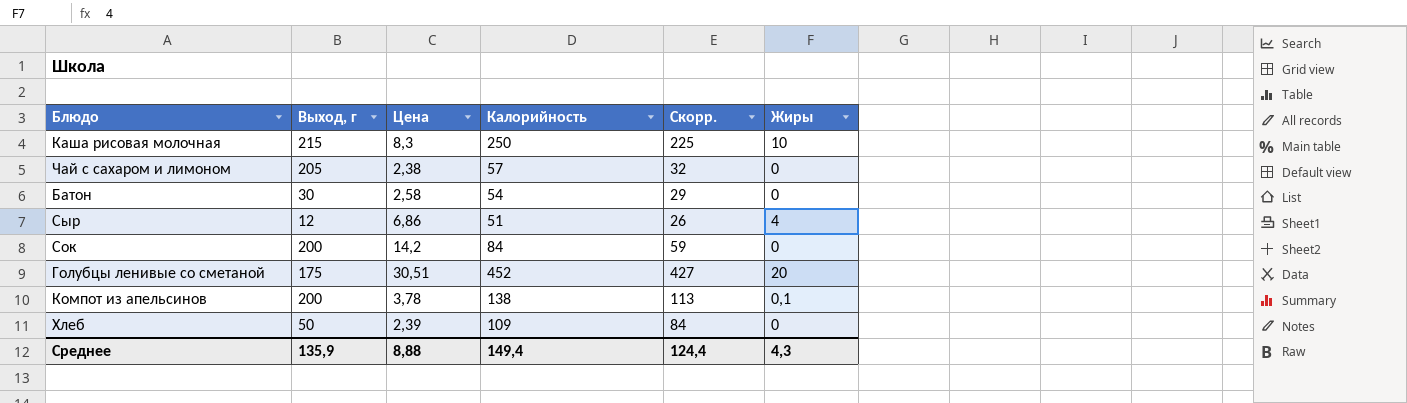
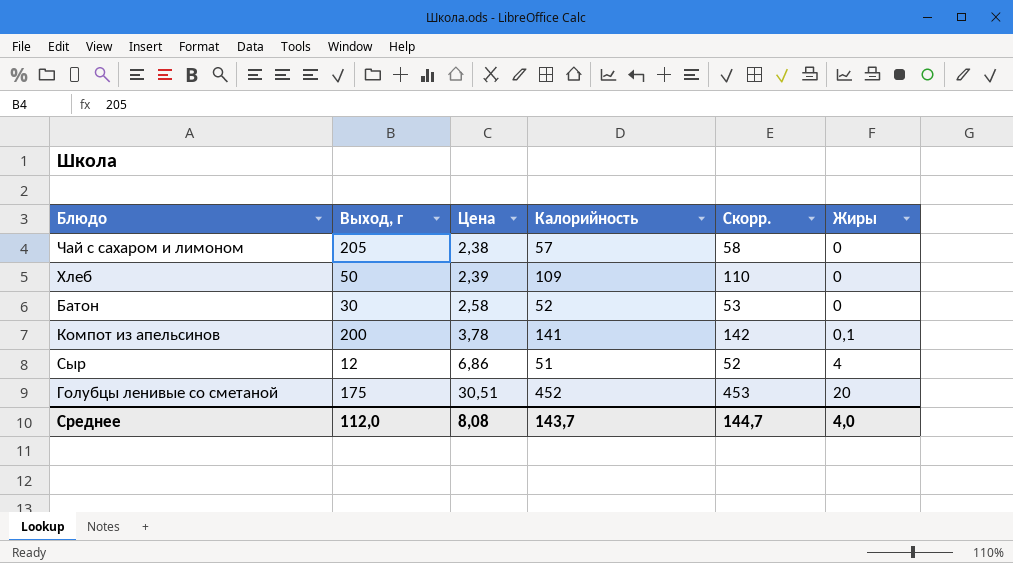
row order: none -> Цена ascending
column Скорр. | formula: [Калорийность] - 25 -> [Калорийность] + 1
row Каша рисовая молочная: 215 | 8,3 | 250 | 225 | 10 -> none
row Сок: 200 | 14,2 | 84 | 59 | 0 -> none
Батон | Калорийность: 54 -> 52
Компот из апельсинов | Калорийность: 138 -> 141
Среднее | Выход, г: 135,9 -> 112,0
Среднее | Цена: 8,88 -> 8,08
Среднее | Калорийность: 149,4 -> 143,7
Среднее | Скорр.: 124,4 -> 144,7
Среднее | Жиры: 4,3 -> 4,0

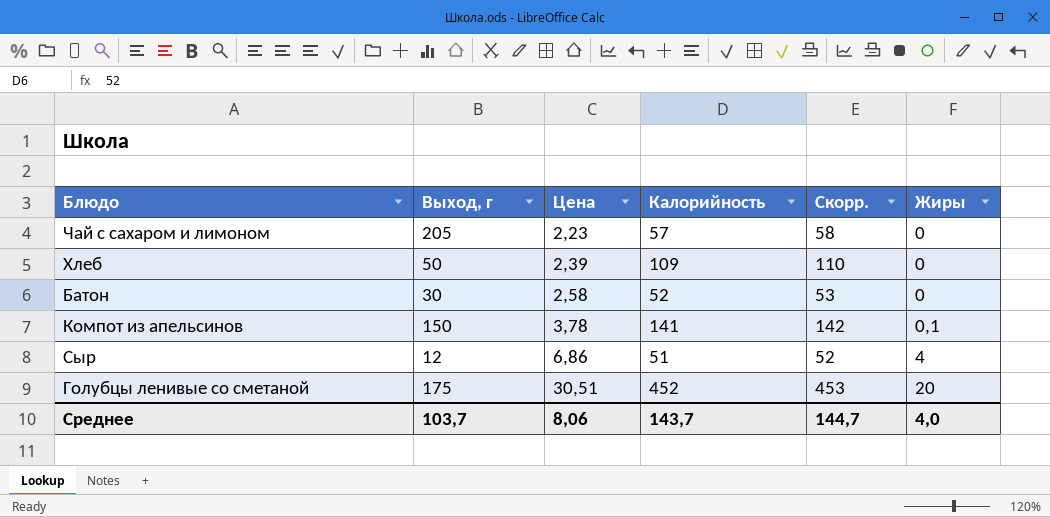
Чай с сахаром и лимоном | Цена: 2,38 -> 2,23
Компот из апельсинов | Выход, г: 200 -> 150
Среднее | Выход, г: 112,0 -> 103,7
Среднее | Цена: 8,08 -> 8,06

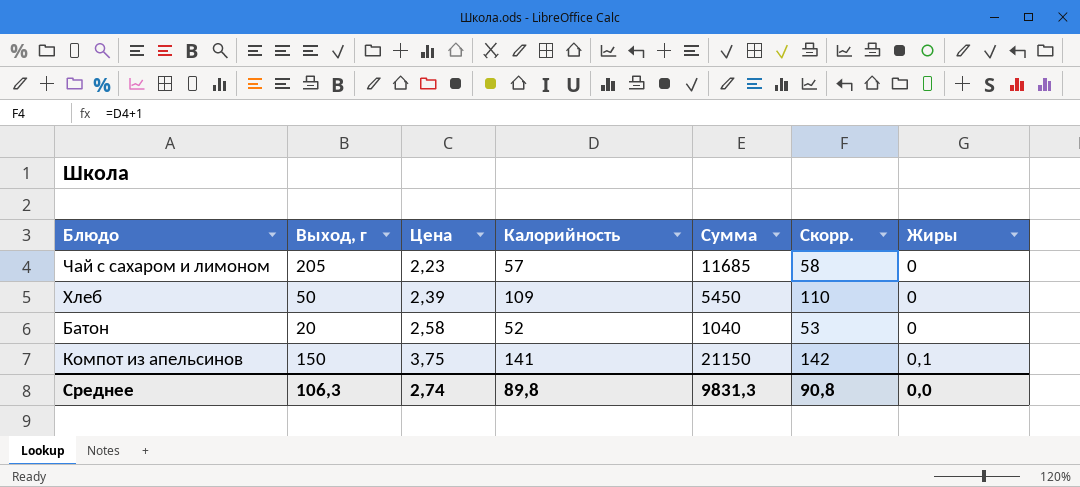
column Сумма | formula: none -> [Выход, г] * [Калорийность]
row Сыр: 12 | 6,86 | 51 | 52 | 4 -> none
row Голубцы ленивые со сметаной: 175 | 30,51 | 452 | 453 | 20 -> none
Батон | Выход, г: 30 -> 20
Компот из апельсинов | Цена: 3,78 -> 3,75
Среднее | Выход, г: 103,7 -> 106,3
Среднее | Цена: 8,06 -> 2,74
Среднее | Калорийность: 143,7 -> 89,8
Среднее | Скорр.: 144,7 -> 90,8
Среднее | Жиры: 4,0 -> 0,0

